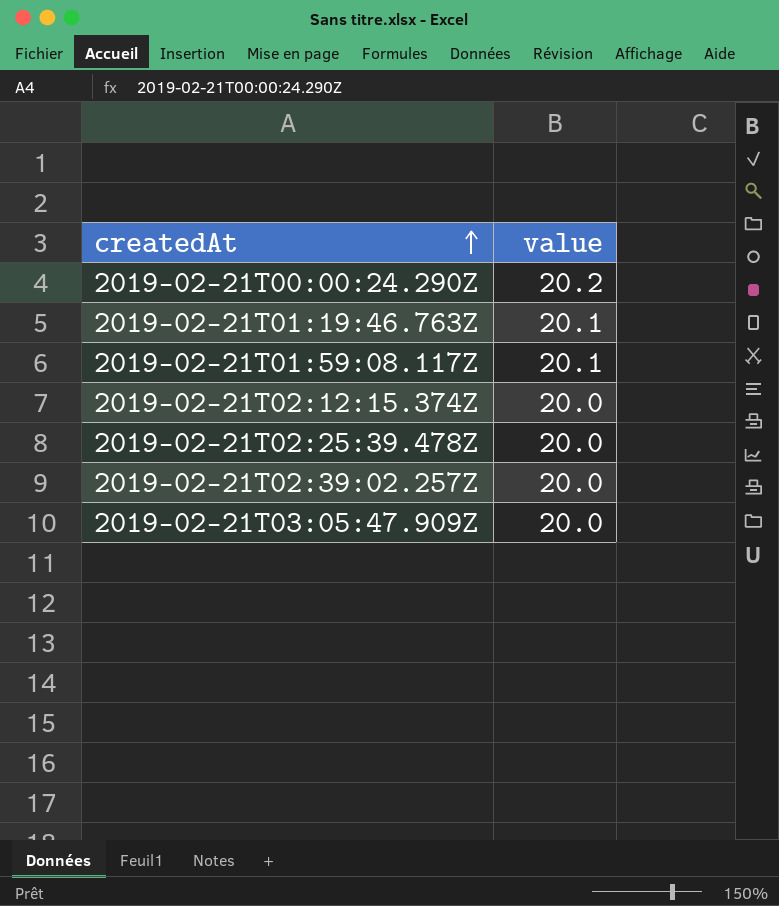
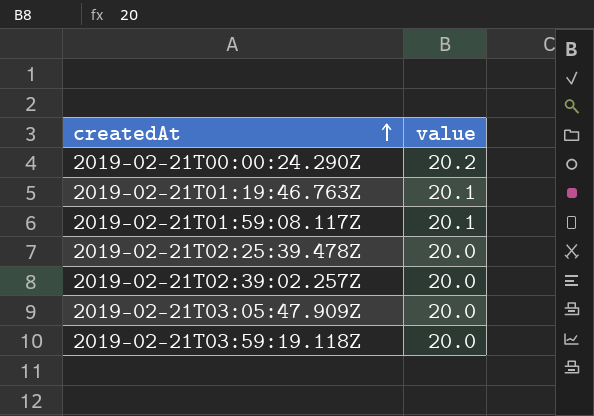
row 2019-02-21T02:12:15.374Z: 20.0 -> none
row 2019-02-21T03:59:19.118Z: none -> 20.0

